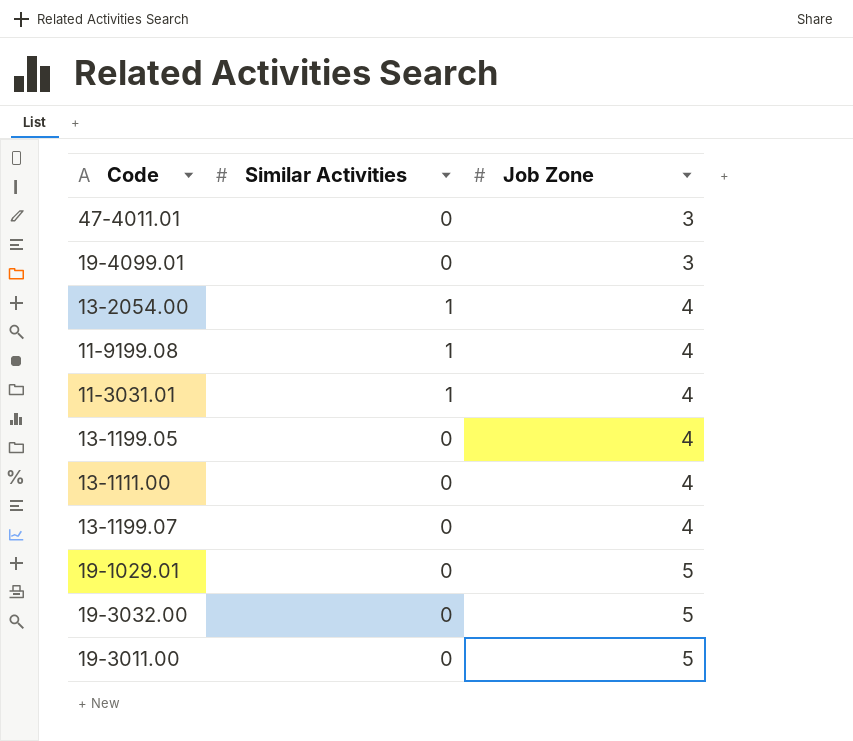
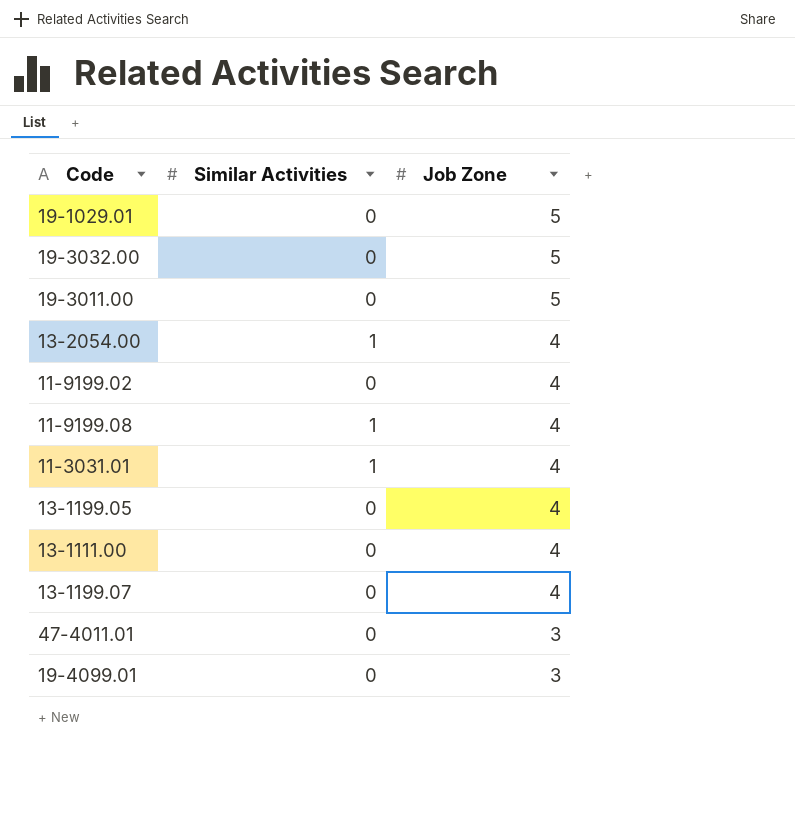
row order: Job Zone ascending -> Job Zone descending
row 11-9199.02: none -> 0 | 4

